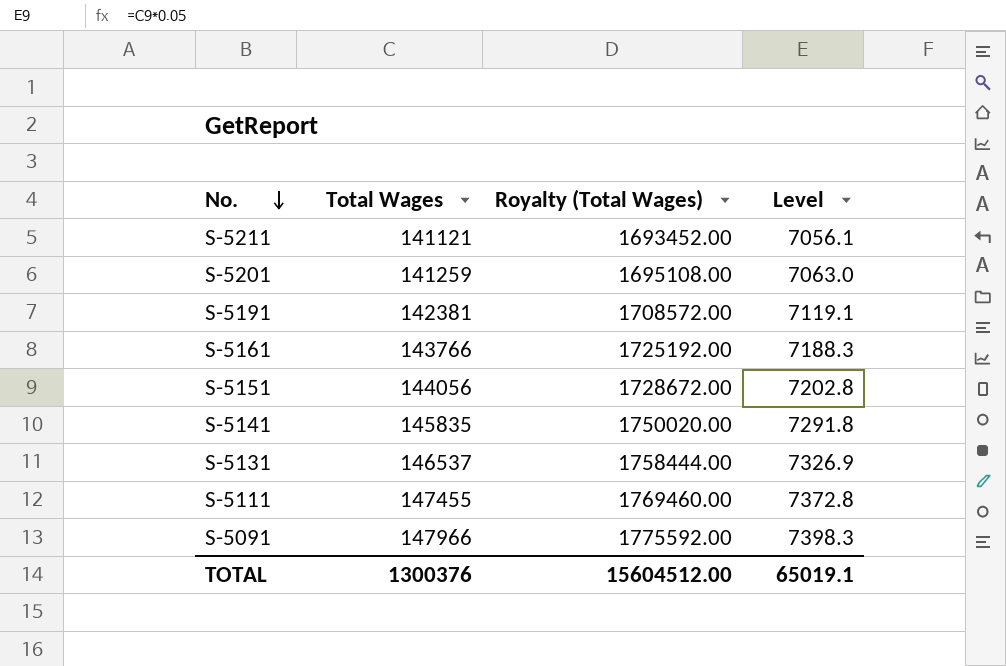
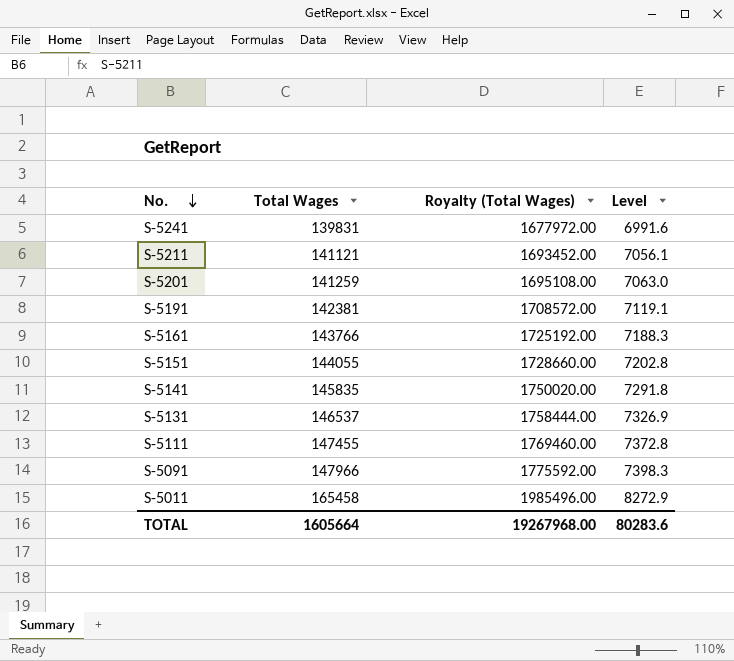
row S-5241: none -> 139831 | 1677972.00 | 6991.6
S-5151 | Total Wages: 144056 -> 144055
S-5151 | Royalty (Total Wages): 1728672.00 -> 1728660.00
row S-5011: none -> 165458 | 1985496.00 | 8272.9
TOTAL | Total Wages: 1300376 -> 1605664
TOTAL | Royalty (Total Wages): 15604512.00 -> 19267968.00
TOTAL | Level: 65019.1 -> 80283.6

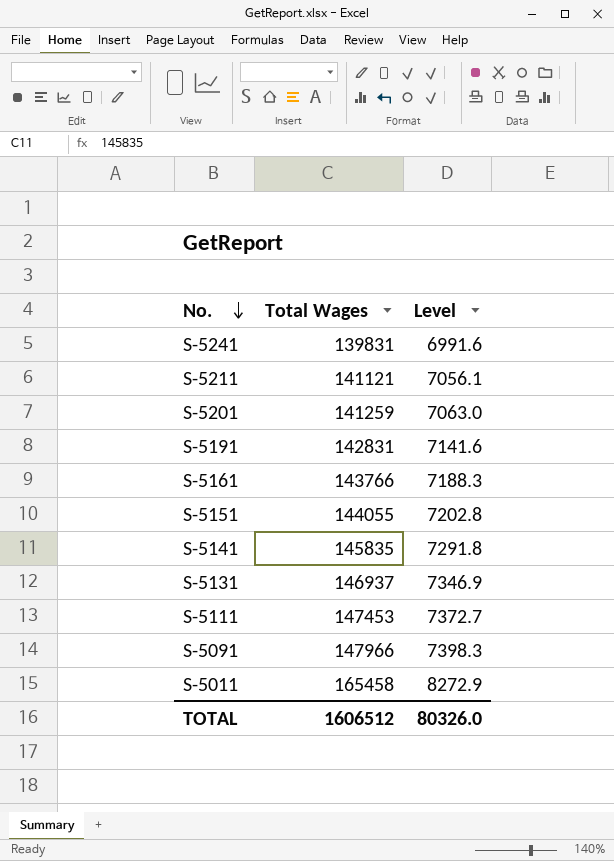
column Royalty (Total Wages) | formula: [Total Wages] * 12 -> none
S-5191 | Total Wages: 142381 -> 142831
S-5191 | Level: 7119.1 -> 7141.6
S-5131 | Total Wages: 146537 -> 146937
S-5131 | Level: 7326.9 -> 7346.9
S-5111 | Total Wages: 147455 -> 147453
S-5111 | Level: 7372.8 -> 7372.7
TOTAL | Total Wages: 1605664 -> 1606512
TOTAL | Level: 80283.6 -> 80326.0

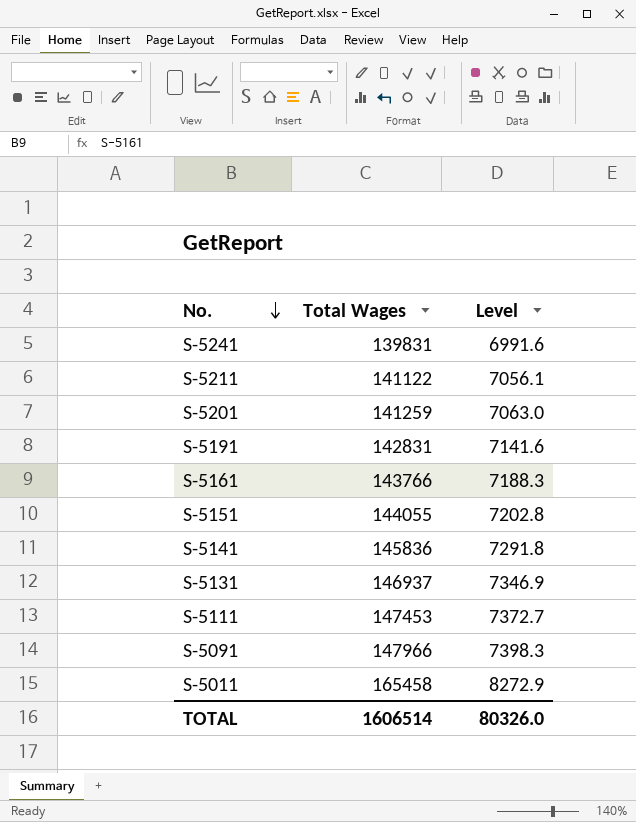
S-5211 | Total Wages: 141121 -> 141122
S-5141 | Total Wages: 145835 -> 145836
TOTAL | Total Wages: 1606512 -> 1606514

